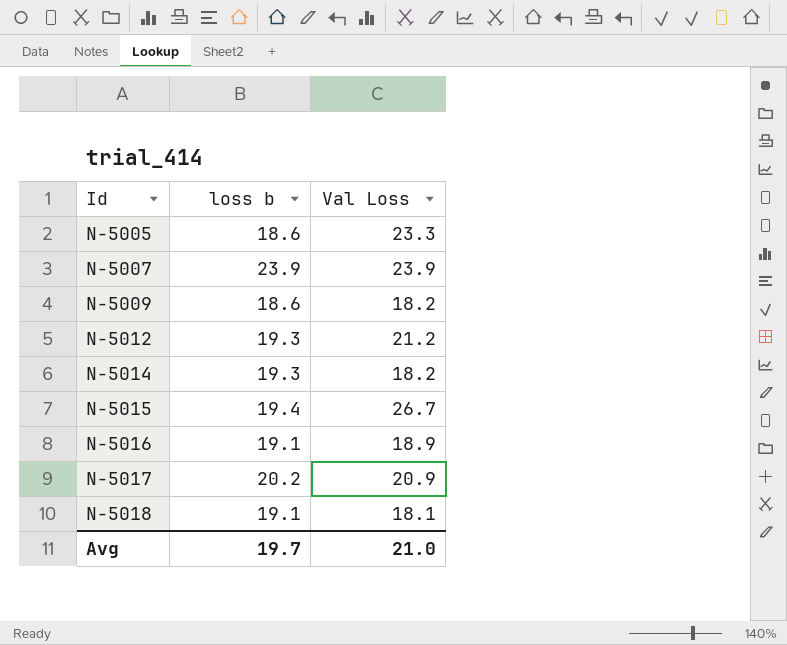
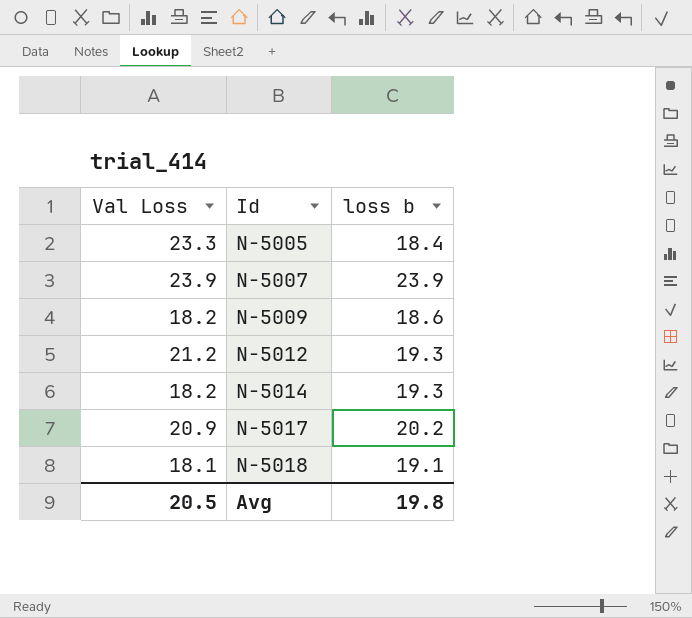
column Val Loss | position: 3 -> 1
row N-5015: 19.4 | 26.7 -> none
row N-5016: 19.1 | 18.9 -> none
N-5005 | loss b: 18.6 -> 18.4
Avg | Val Loss: 21.0 -> 20.5
Avg | loss b: 19.7 -> 19.8

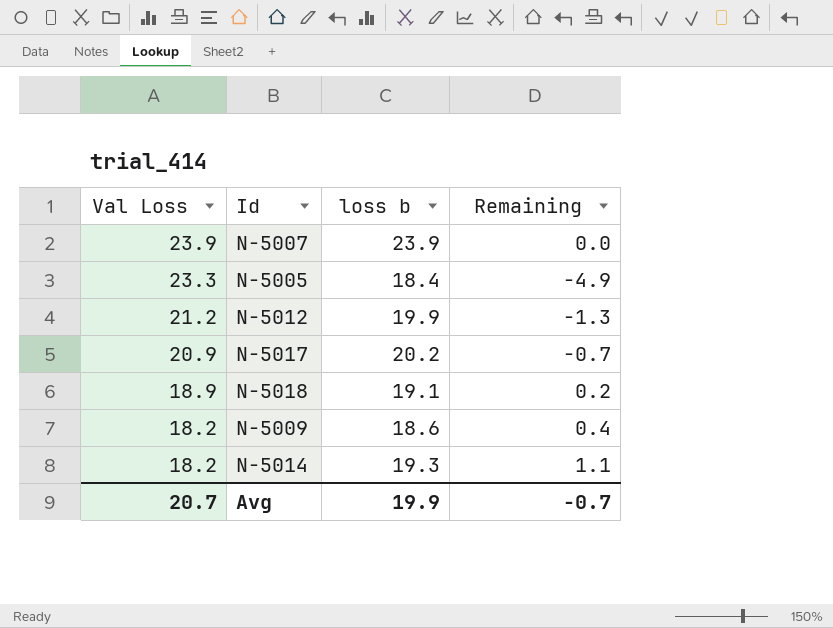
row order: Id ascending -> Val Loss descending
column Remaining | formula: none -> [loss b] - [Val Loss]
N-5012 | loss b: 19.3 -> 19.9
N-5018 | Val Loss: 18.1 -> 18.9
Avg | Val Loss: 20.5 -> 20.7
Avg | loss b: 19.8 -> 19.9

